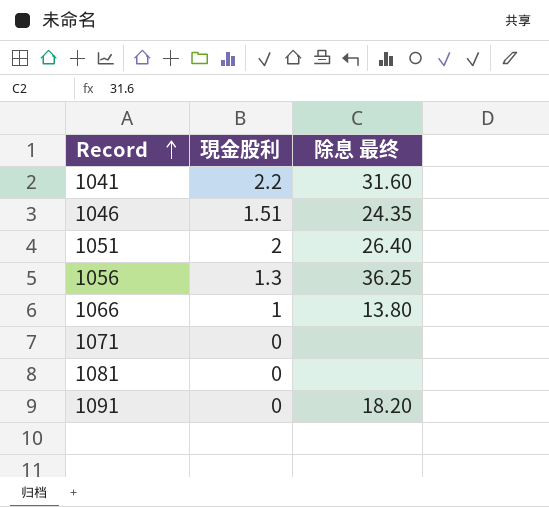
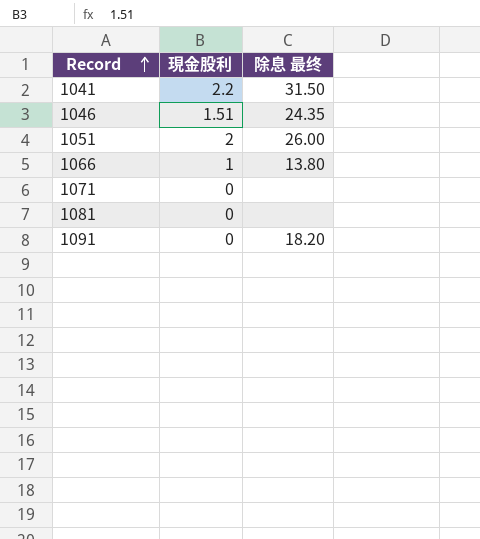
row 1056: 1.3 | 36.25 -> none
1041 | 除息 最终: 31.60 -> 31.50
1051 | 除息 最终: 26.40 -> 26.00

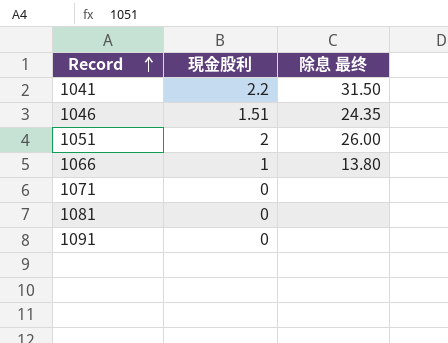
1091 | 除息 最终: 18.20 -> none

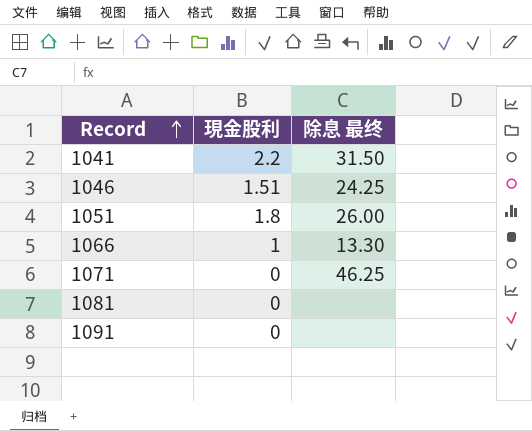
1046 | 除息 最终: 24.35 -> 24.25
1051 | 現金股利: 2 -> 1.8
1066 | 除息 最终: 13.80 -> 13.30
1071 | 除息 最终: none -> 46.25

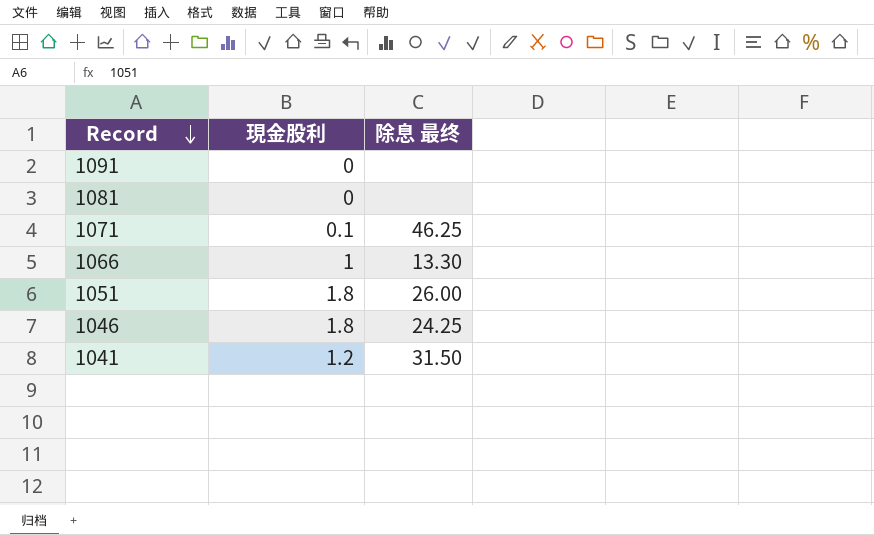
row order: Record ascending -> Record descending
1071 | 現金股利: 0 -> 0.1
1046 | 現金股利: 1.51 -> 1.8
1041 | 現金股利: 2.2 -> 1.2

